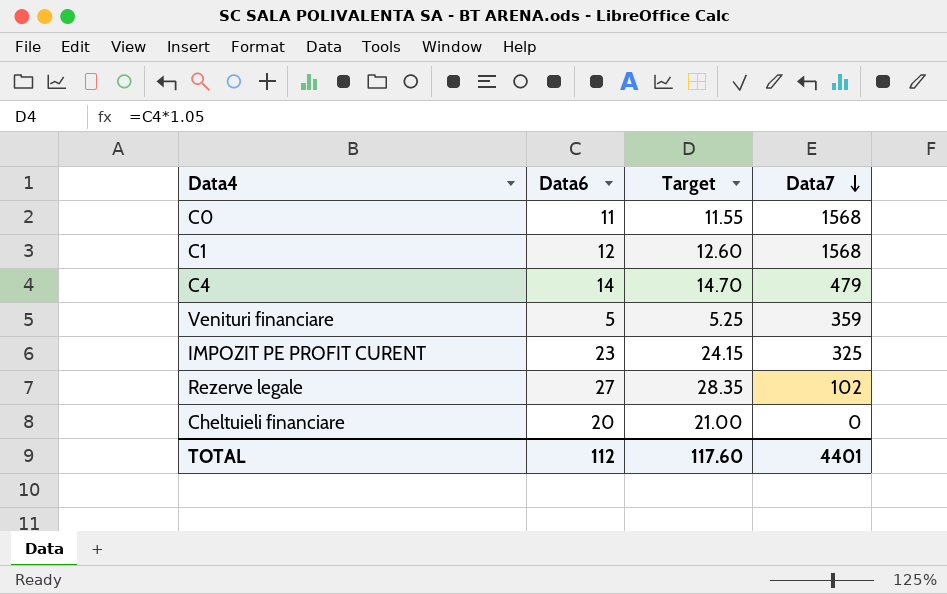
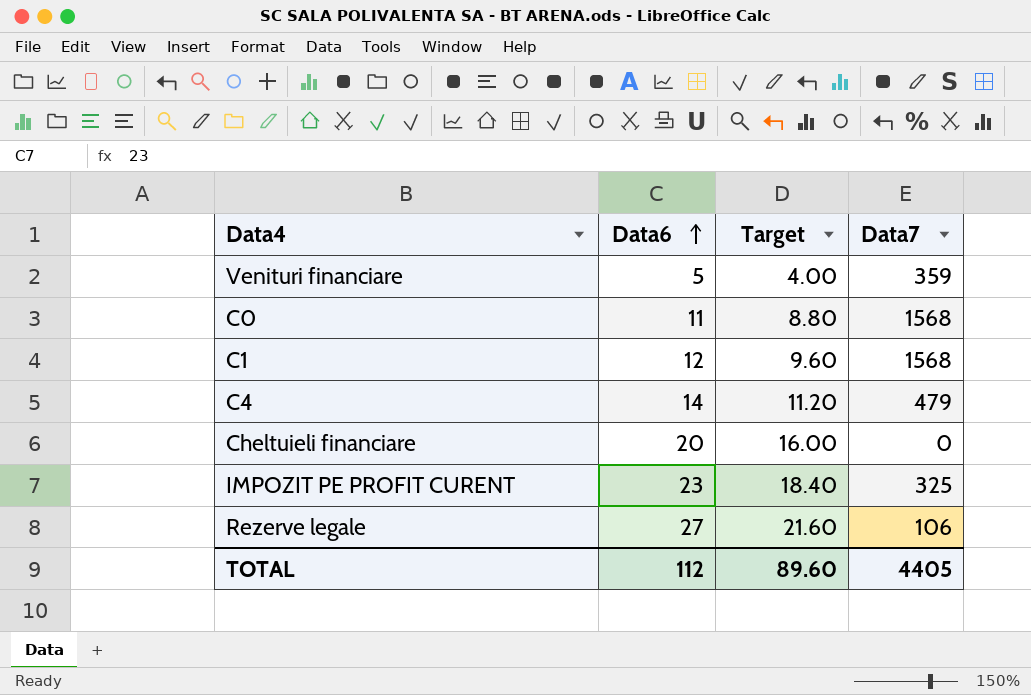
row order: Data7 descending -> Data6 ascending
column Target | formula: [Data6] * 1.05 -> [Data6] * 0.8
Rezerve legale | Data7: 102 -> 106
TOTAL | Target: 117.60 -> 89.60
TOTAL | Data7: 4401 -> 4405

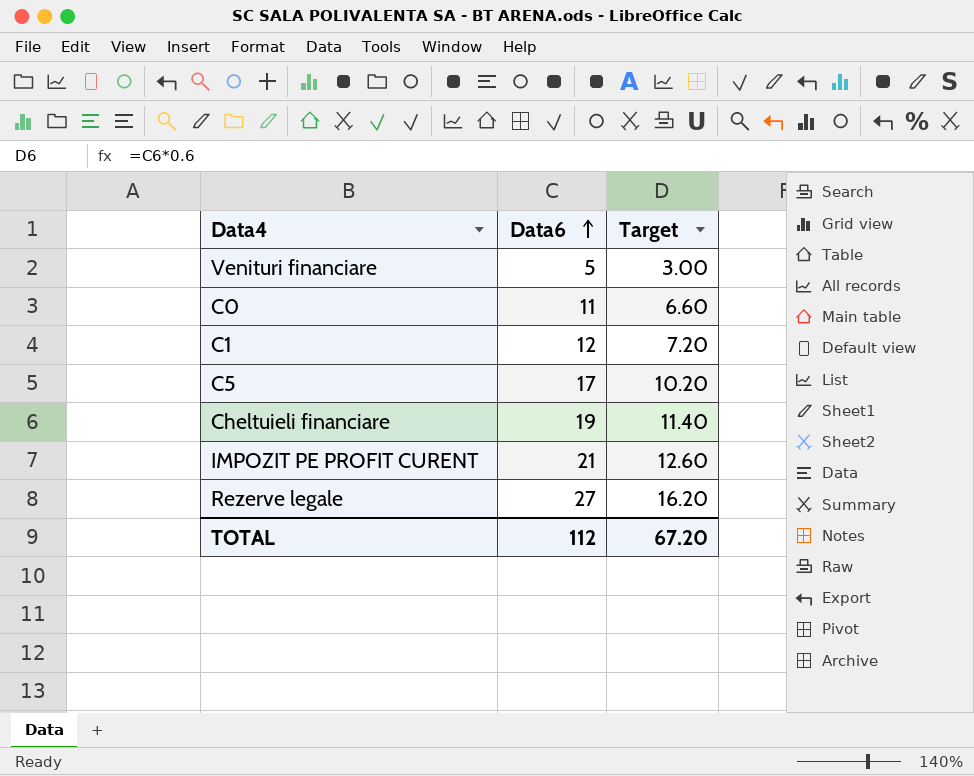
column Data7 | position: 4 -> none
column Target | formula: [Data6] * 0.8 -> [Data6] * 0.6
row C4: 14 | 11.20 | 479 -> none
row C5: none -> 17 | 10.20
Cheltuieli financiare | Data6: 20 -> 19
IMPOZIT PE PROFIT CURENT | Data6: 23 -> 21
TOTAL | Target: 89.60 -> 67.20

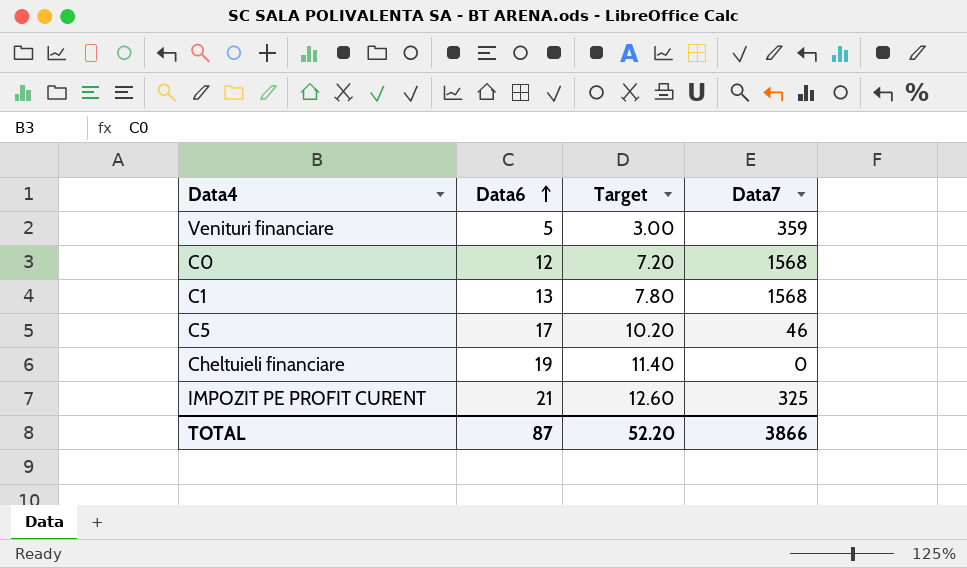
column Data7 | position: none -> 4
row Rezerve legale: 27 | 16.20 -> none
C0 | Data6: 11 -> 12
C0 | Target: 6.60 -> 7.20
C1 | Data6: 12 -> 13
C1 | Target: 7.20 -> 7.80
TOTAL | Data6: 112 -> 87
TOTAL | Target: 67.20 -> 52.20

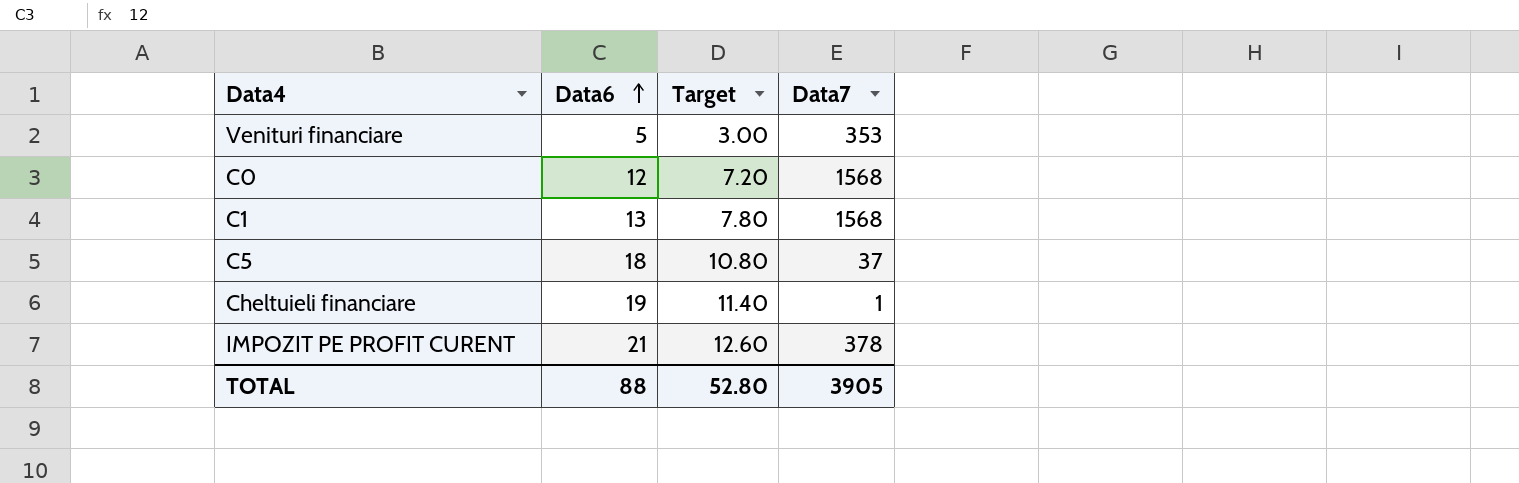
Venituri financiare | Data7: 359 -> 353
C5 | Data6: 17 -> 18
C5 | Target: 10.20 -> 10.80
C5 | Data7: 46 -> 37
Cheltuieli financiare | Data7: 0 -> 1
IMPOZIT PE PROFIT CURENT | Data7: 325 -> 378
TOTAL | Data6: 87 -> 88
TOTAL | Target: 52.20 -> 52.80
TOTAL | Data7: 3866 -> 3905

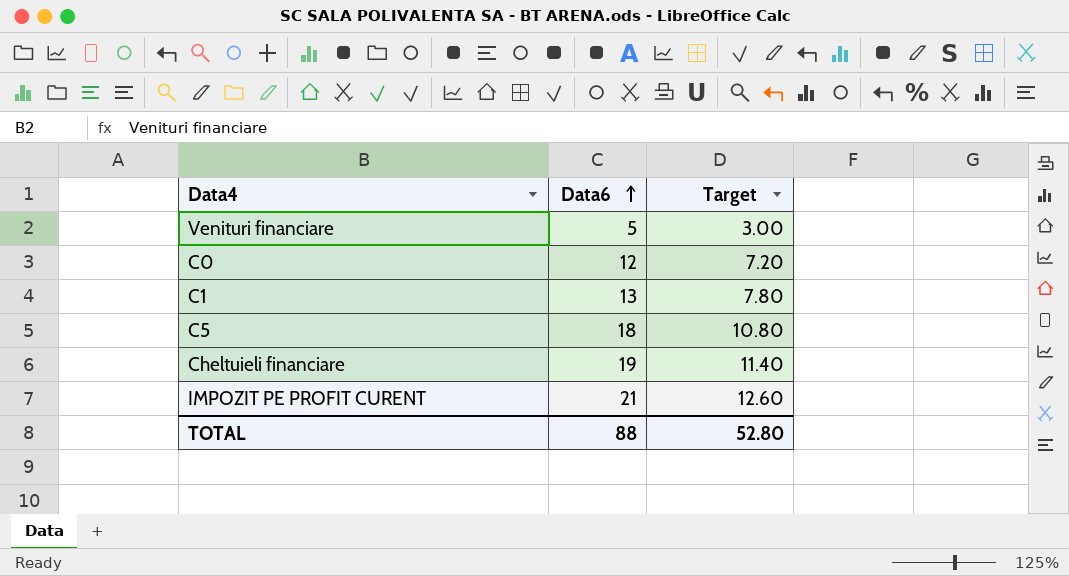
column Data7 | position: 4 -> none

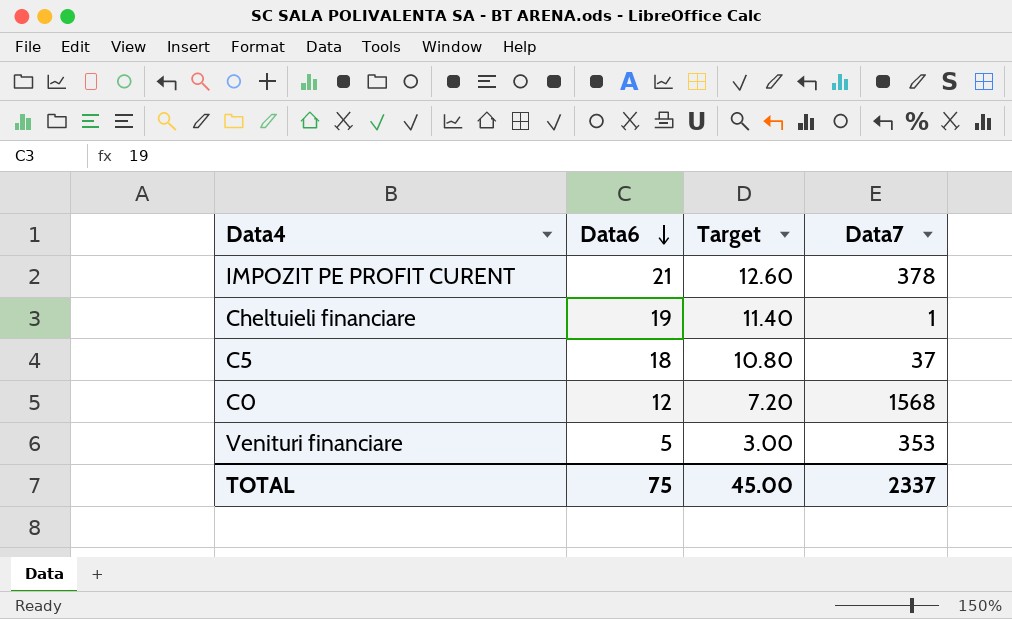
row order: Data6 ascending -> Data6 descending
column Data7 | position: none -> 4
row C1: 13 | 7.80 -> none
TOTAL | Data6: 88 -> 75
TOTAL | Target: 52.80 -> 45.00

